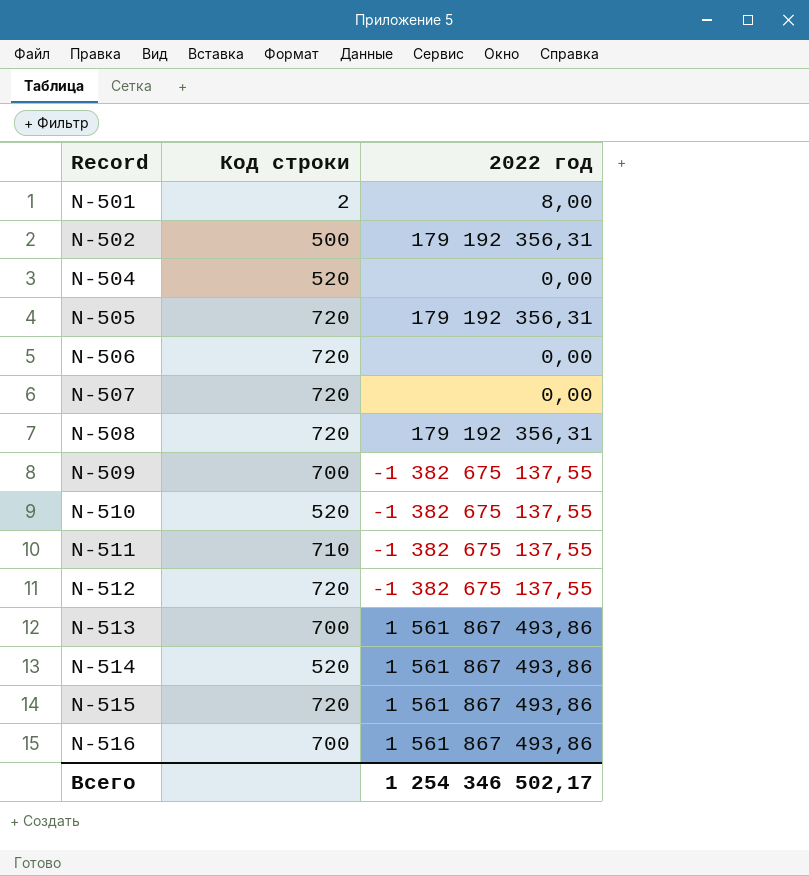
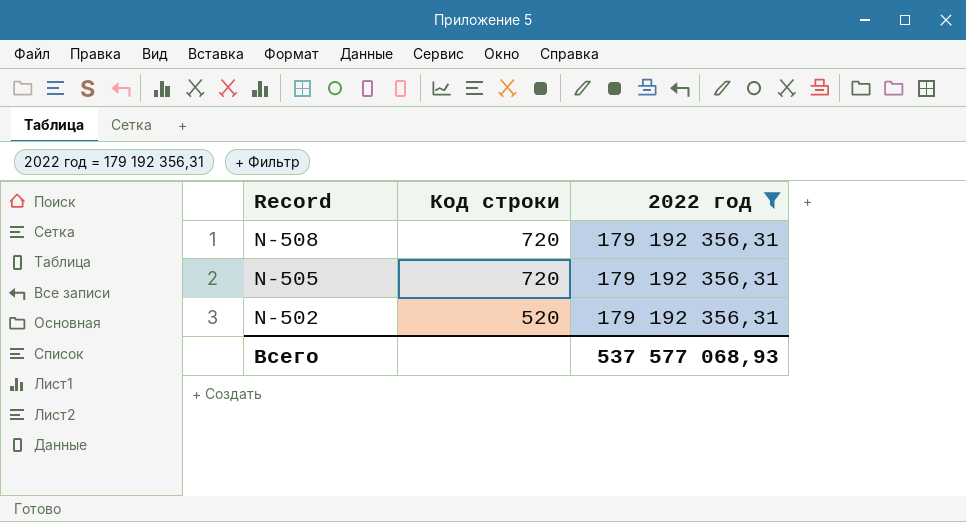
filter: none -> 2022 год = 179 192 356,31
row order: Record ascending -> Record descending
N-502 | Код строки: 500 -> 520
Всего | 2022 год: 1 254 346 502,17 -> 537 577 068,93

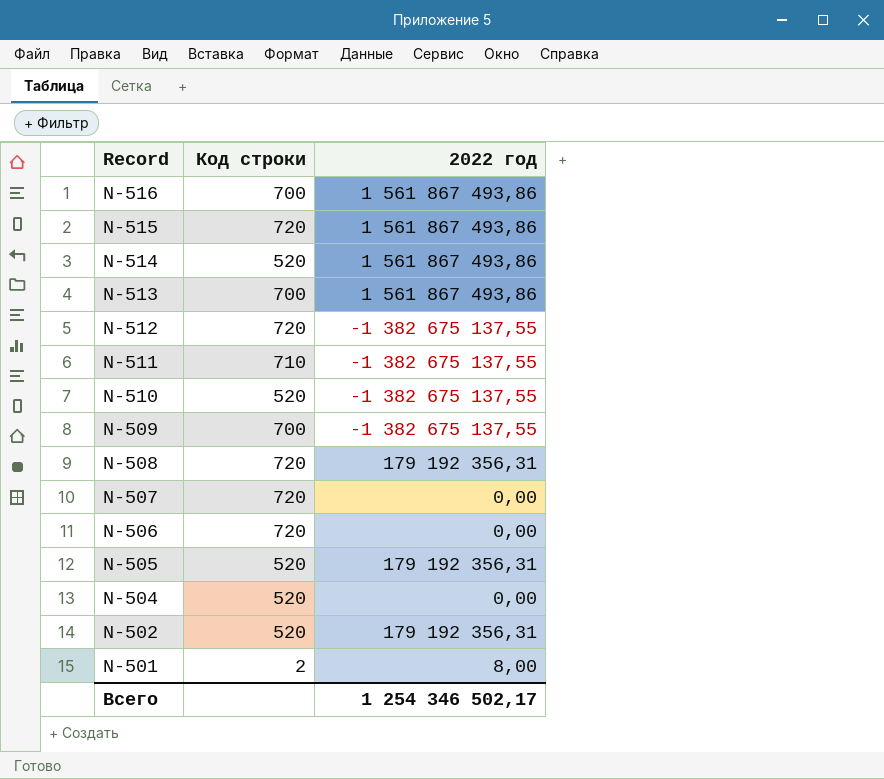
filter: 2022 год = 179 192 356,31 -> none
N-505 | Код строки: 720 -> 520
Всего | 2022 год: 537 577 068,93 -> 1 254 346 502,17

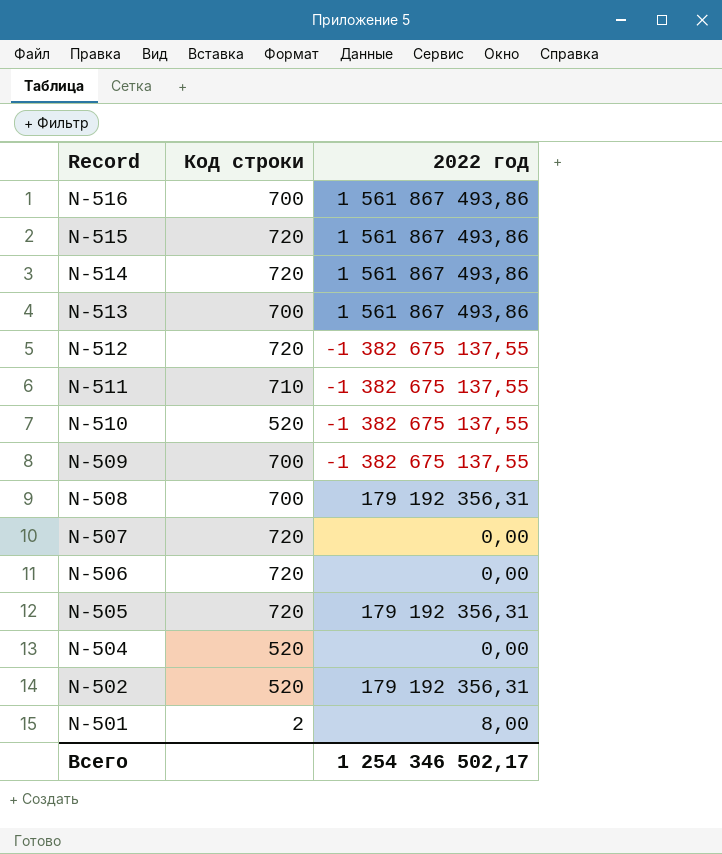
N-514 | Код строки: 520 -> 720
N-508 | Код строки: 720 -> 700
N-505 | Код строки: 520 -> 720

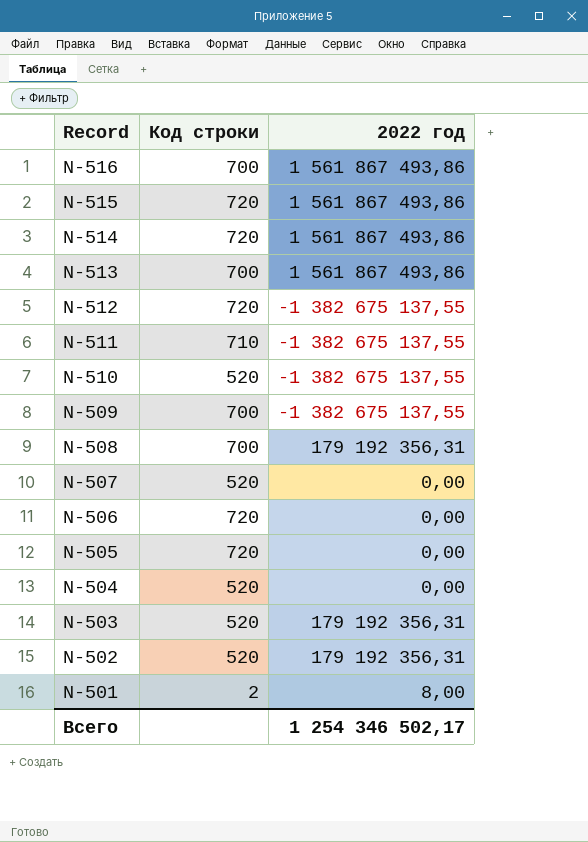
N-507 | Код строки: 720 -> 520
N-505 | 2022 год: 179 192 356,31 -> 0,00
row N-503: none -> 520 | 179 192 356,31

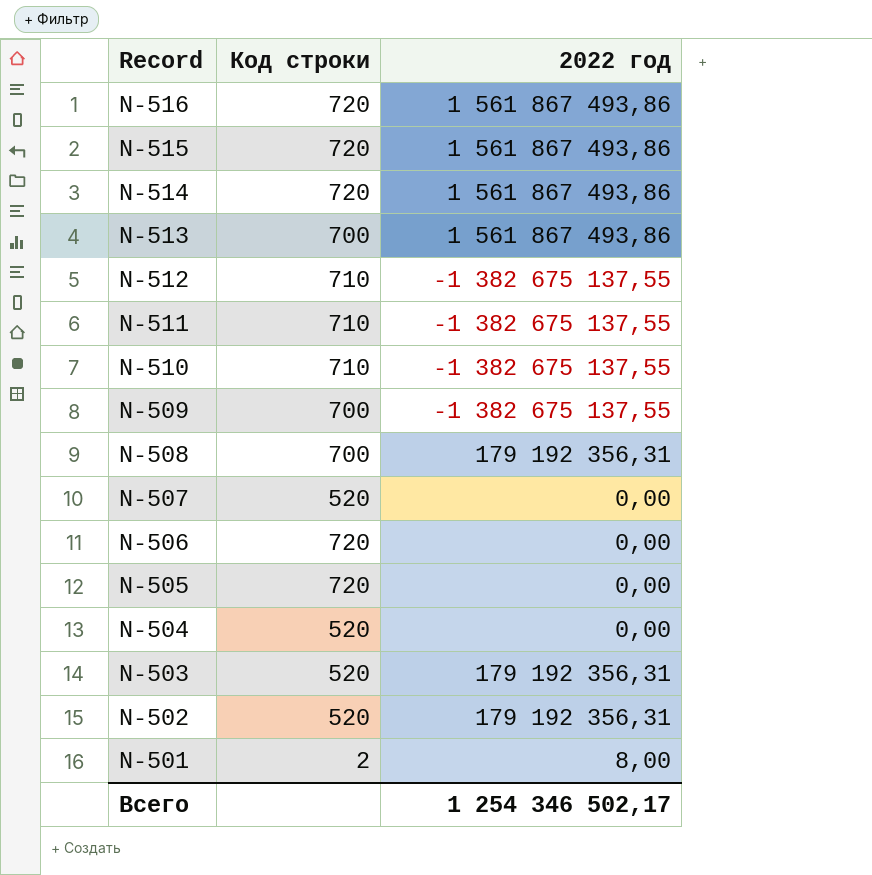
N-516 | Код строки: 700 -> 720
N-512 | Код строки: 720 -> 710
N-510 | Код строки: 520 -> 710

